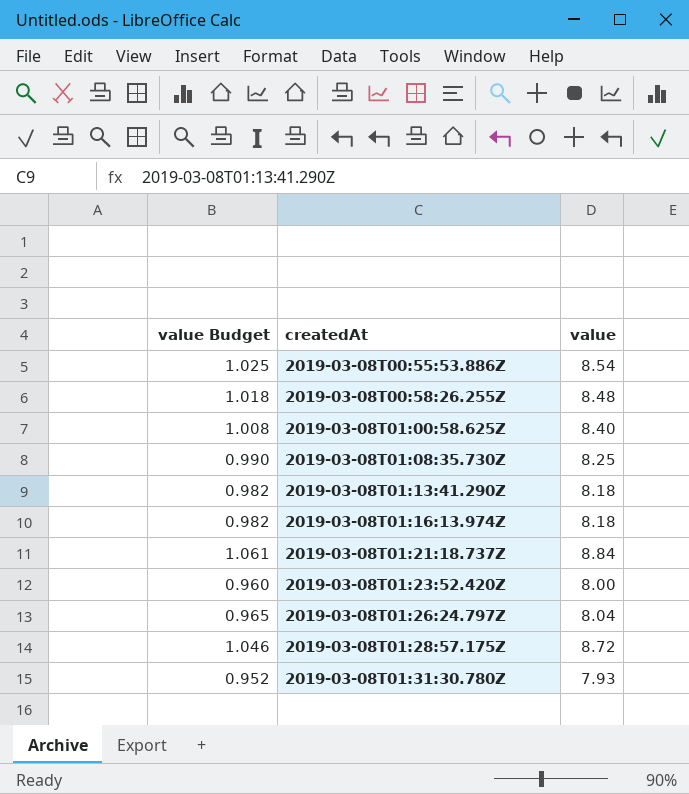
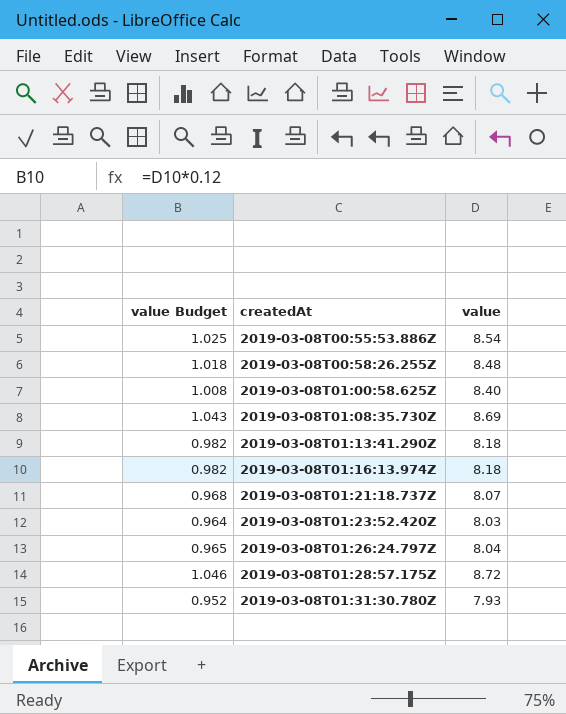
2019-03-08T01:08:35.730Z | value Budget: 0.990 -> 1.043
2019-03-08T01:08:35.730Z | value: 8.25 -> 8.69
2019-03-08T01:21:18.737Z | value Budget: 1.061 -> 0.968
2019-03-08T01:21:18.737Z | value: 8.84 -> 8.07
2019-03-08T01:23:52.420Z | value Budget: 0.960 -> 0.964
2019-03-08T01:23:52.420Z | value: 8.00 -> 8.03

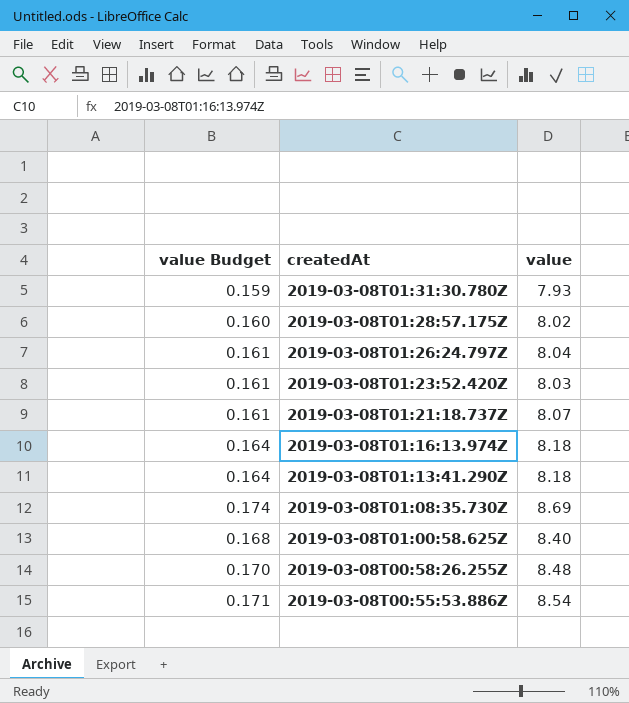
row order: createdAt ascending -> createdAt descending
column value Budget | formula: [value] * 0.12 -> [value] * 0.02
2019-03-08T01:28:57.175Z | value: 8.72 -> 8.02

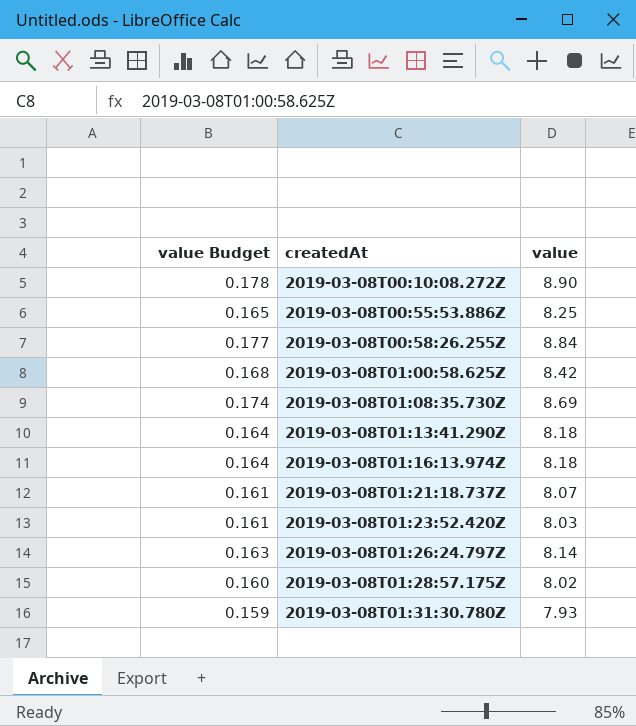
row order: createdAt descending -> createdAt ascending
row 2019-03-08T00:10:08.272Z: none -> 0.178 | 8.90
2019-03-08T00:55:53.886Z | value Budget: 0.171 -> 0.165
2019-03-08T00:55:53.886Z | value: 8.54 -> 8.25
2019-03-08T00:58:26.255Z | value Budget: 0.170 -> 0.177
2019-03-08T00:58:26.255Z | value: 8.48 -> 8.84
2019-03-08T01:00:58.625Z | value: 8.40 -> 8.42
2019-03-08T01:26:24.797Z | value Budget: 0.161 -> 0.163
2019-03-08T01:26:24.797Z | value: 8.04 -> 8.14

